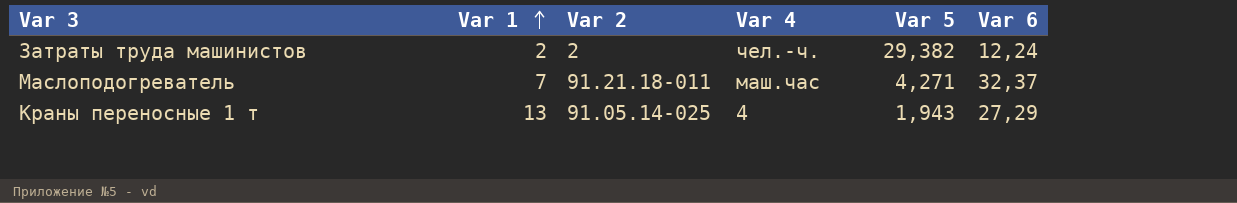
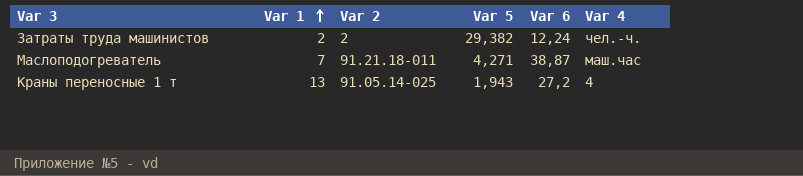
column Var 4 | position: 4 -> 6
Маслоподогреватель | Var 6: 32,37 -> 38,87
Краны переносные 1 т | Var 6: 27,29 -> 27,2

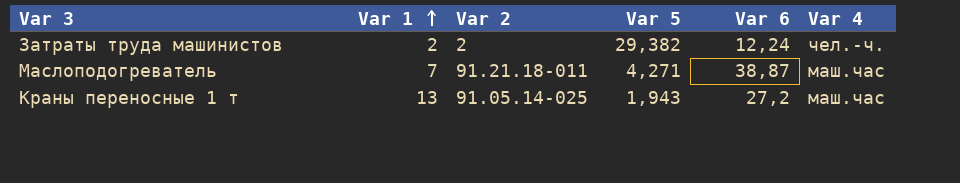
Краны переносные 1 т | Var 4: 4 -> маш.час

